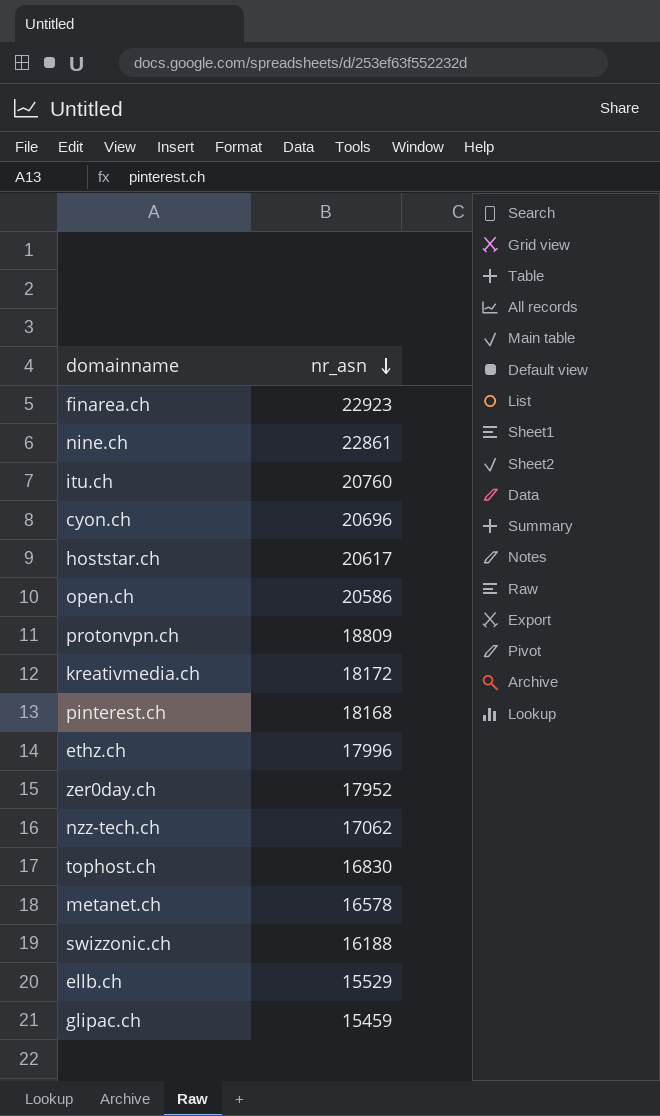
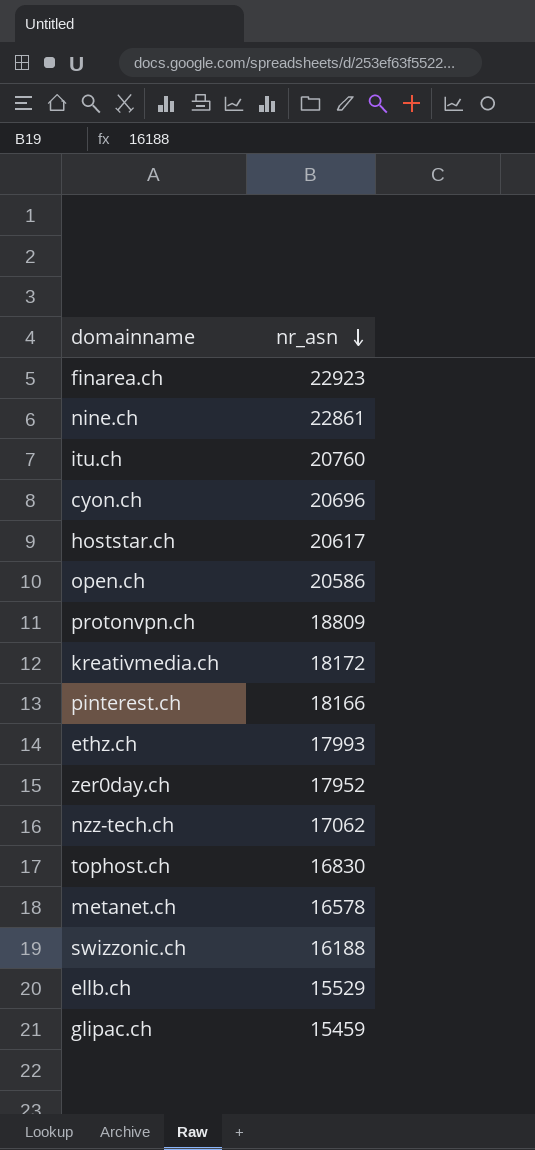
pinterest.ch | nr_asn: 18168 -> 18166
ethz.ch | nr_asn: 17996 -> 17993

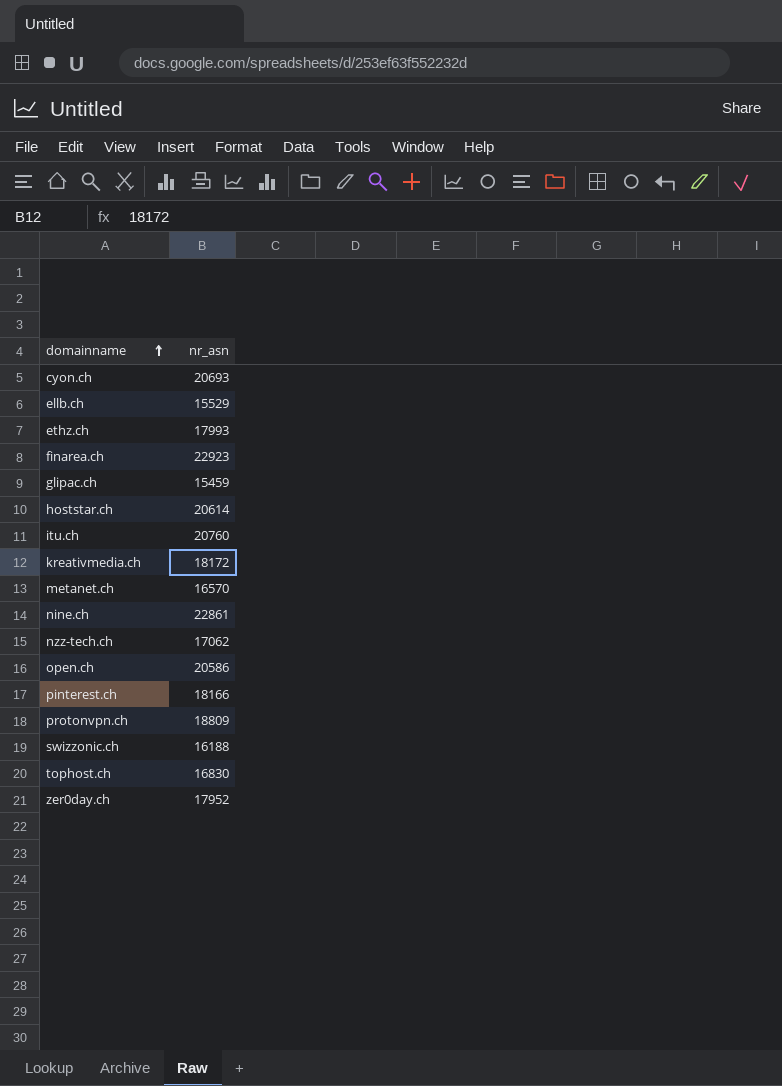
row order: nr_asn descending -> domainname ascending
cyon.ch | nr_asn: 20696 -> 20693
hoststar.ch | nr_asn: 20617 -> 20614
metanet.ch | nr_asn: 16578 -> 16570

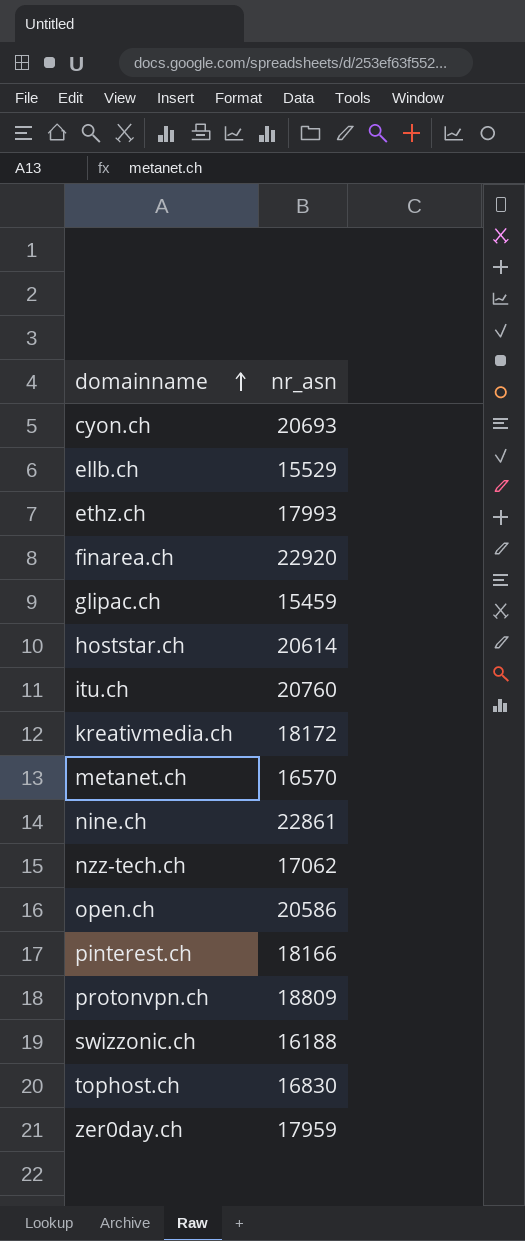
finarea.ch | nr_asn: 22923 -> 22920
zer0day.ch | nr_asn: 17952 -> 17959

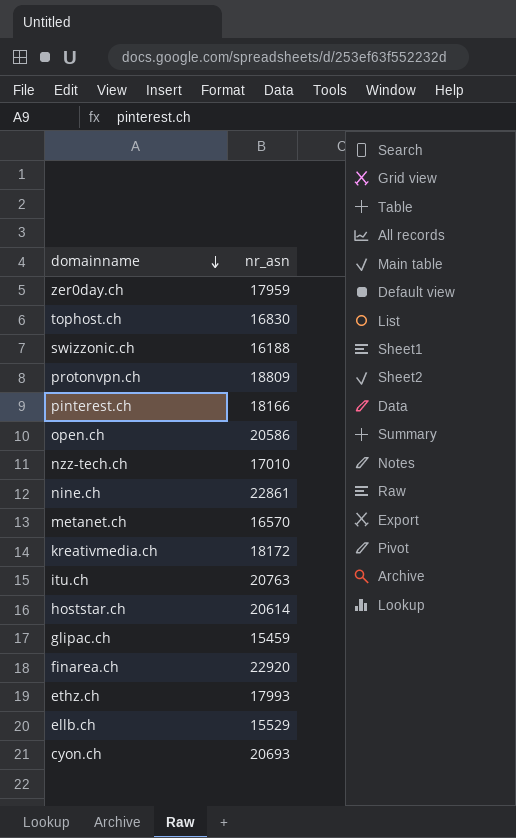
row order: domainname ascending -> domainname descending
nzz-tech.ch | nr_asn: 17062 -> 17010
itu.ch | nr_asn: 20760 -> 20763

